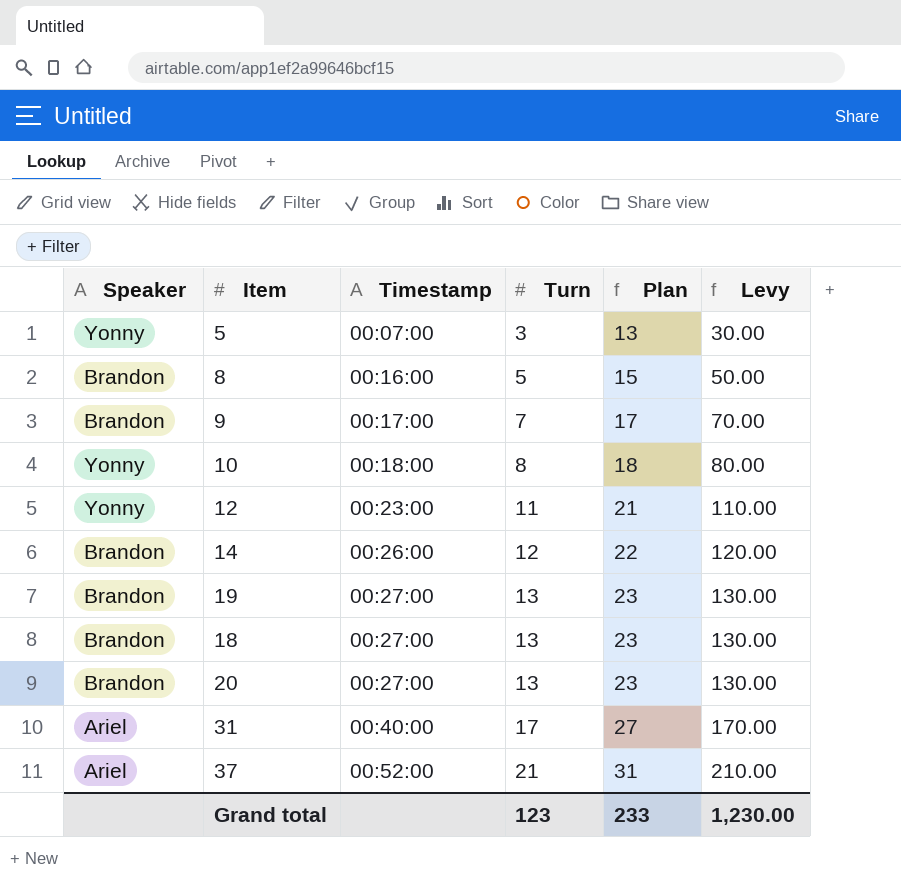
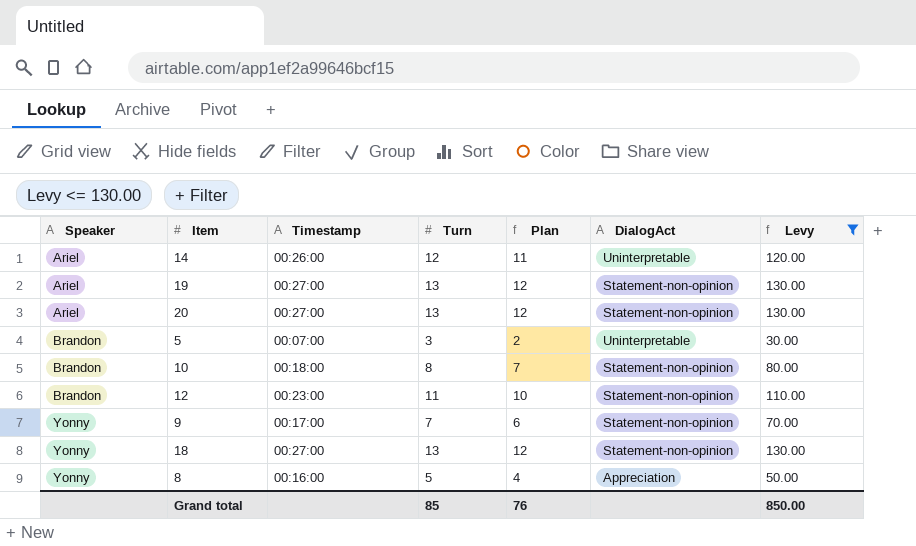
filter: none -> Levy <= 130.00
row order: Timestamp ascending -> Speaker ascending
column Plan | formula: [Turn] + 10 -> [Turn] - 1
column DialogAct | position: none -> 6
14 | Speaker: Brandon -> Ariel
19 | Speaker: Brandon -> Ariel
20 | Speaker: Brandon -> Ariel
5 | Speaker: Yonny -> Brandon
10 | Speaker: Yonny -> Brandon
12 | Speaker: Yonny -> Brandon
9 | Speaker: Brandon -> Yonny
18 | Speaker: Brandon -> Yonny
8 | Speaker: Brandon -> Yonny
Grand total | Turn: 123 -> 85
Grand total | Plan: 233 -> 76
Grand total | Levy: 1,230.00 -> 850.00

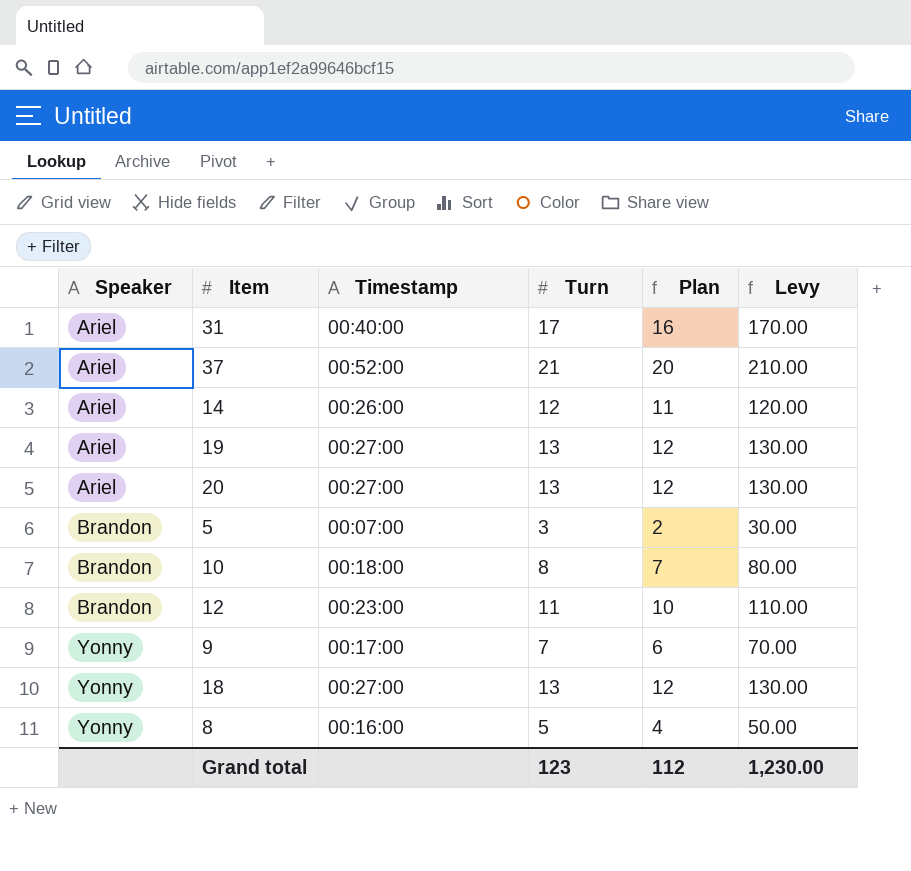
filter: Levy <= 130.00 -> none
column DialogAct | position: 6 -> none
Grand total | Turn: 85 -> 123
Grand total | Plan: 76 -> 112
Grand total | Levy: 850.00 -> 1,230.00

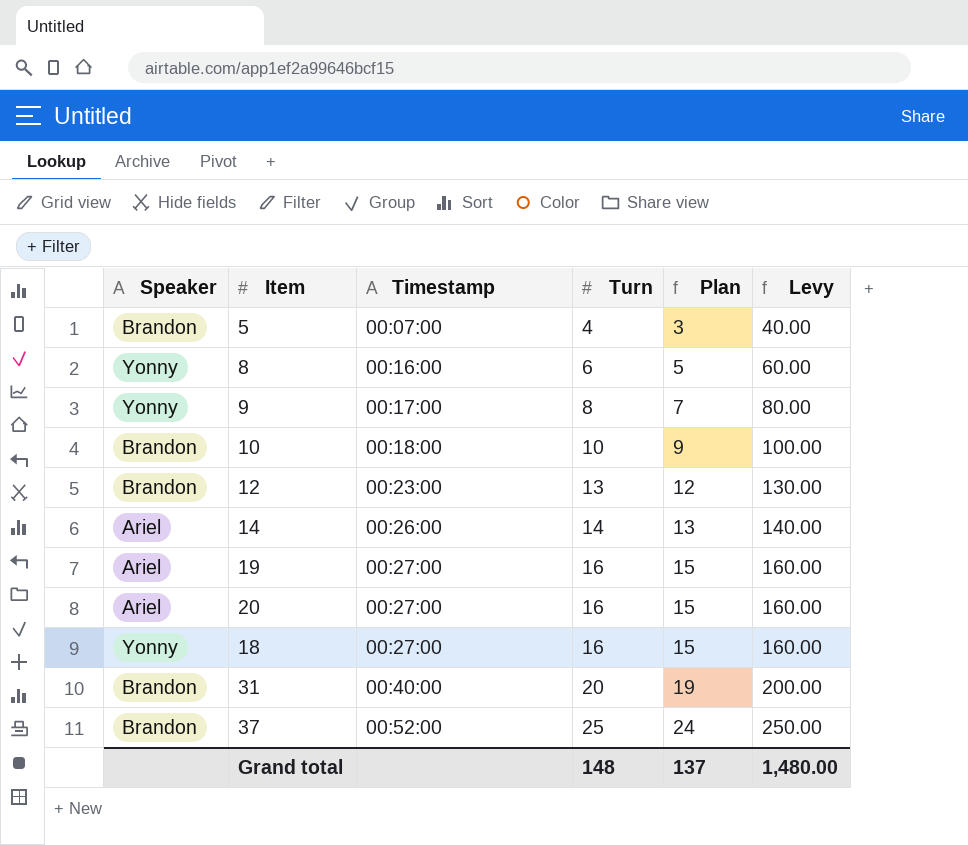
row order: Speaker ascending -> Timestamp ascending
5 | Turn: 3 -> 4
5 | Plan: 2 -> 3
5 | Levy: 30.00 -> 40.00
8 | Turn: 5 -> 6
8 | Plan: 4 -> 5
8 | Levy: 50.00 -> 60.00
9 | Turn: 7 -> 8
9 | Plan: 6 -> 7
9 | Levy: 70.00 -> 80.00
10 | Turn: 8 -> 10
10 | Plan: 7 -> 9
10 | Levy: 80.00 -> 100.00
12 | Turn: 11 -> 13
12 | Plan: 10 -> 12
12 | Levy: 110.00 -> 130.00
14 | Turn: 12 -> 14
14 | Plan: 11 -> 13
14 | Levy: 120.00 -> 140.00
19 | Turn: 13 -> 16
19 | Plan: 12 -> 15
19 | Levy: 130.00 -> 160.00
20 | Turn: 13 -> 16
20 | Plan: 12 -> 15
20 | Levy: 130.00 -> 160.00
18 | Turn: 13 -> 16
18 | Plan: 12 -> 15
18 | Levy: 130.00 -> 160.00
31 | Speaker: Ariel -> Brandon
31 | Turn: 17 -> 20
31 | Plan: 16 -> 19
31 | Levy: 170.00 -> 200.00
37 | Speaker: Ariel -> Brandon
37 | Turn: 21 -> 25
37 | Plan: 20 -> 24
37 | Levy: 210.00 -> 250.00
Grand total | Turn: 123 -> 148
Grand total | Plan: 112 -> 137
Grand total | Levy: 1,230.00 -> 1,480.00

